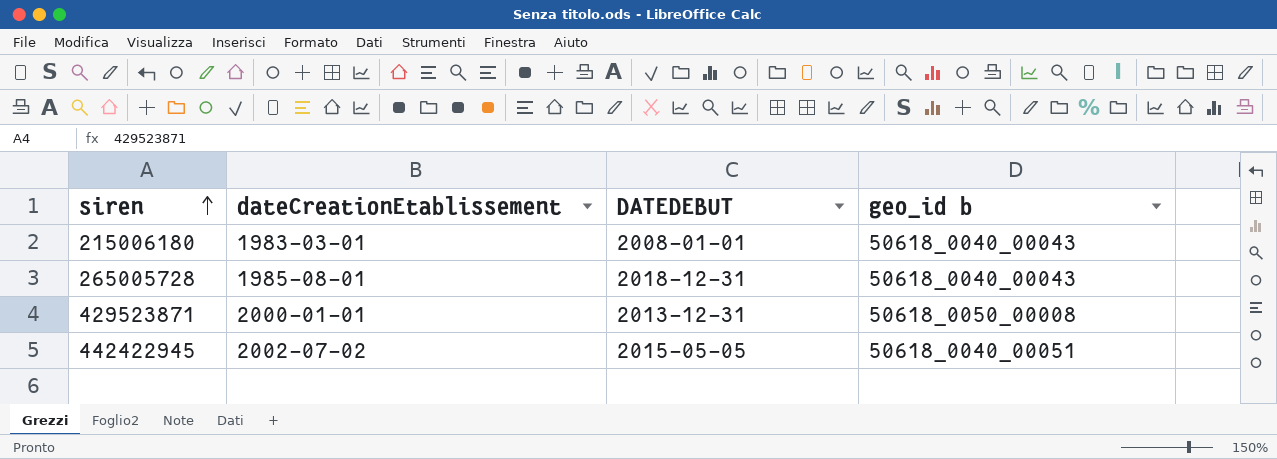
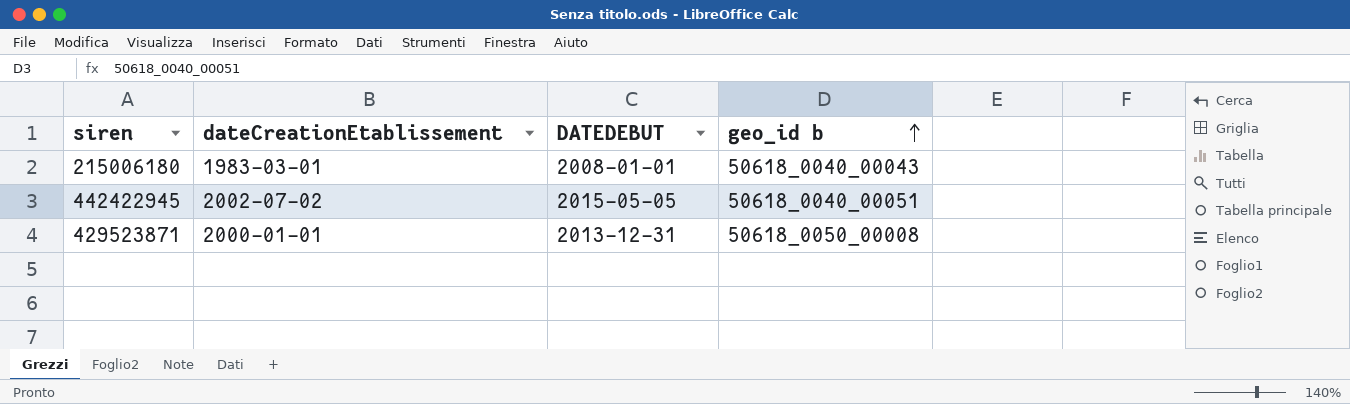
row order: siren ascending -> geo_id b ascending
row 265005728: 1985-08-01 | 2018-12-31 | 50618_0040_00043 -> none

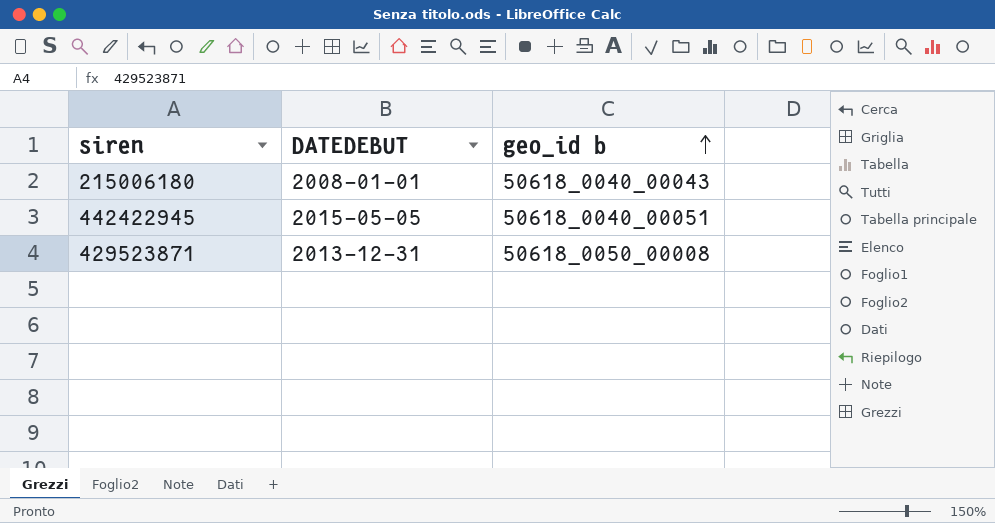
column dateCreationEtablissement | position: 2 -> none

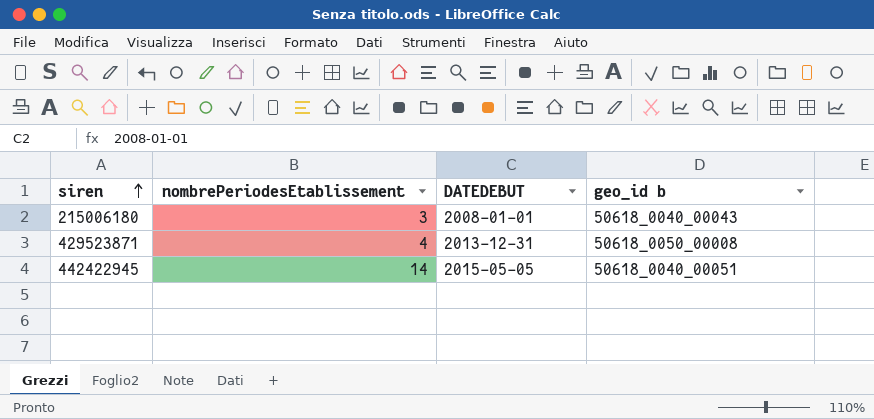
row order: geo_id b ascending -> siren ascending
column nombrePeriodesEtablissement | position: none -> 2

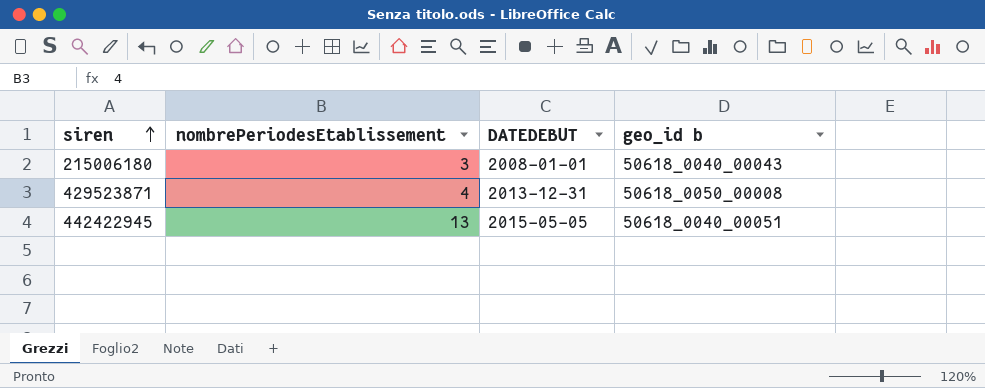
442422945 | nombrePeriodesEtablissement: 14 -> 13

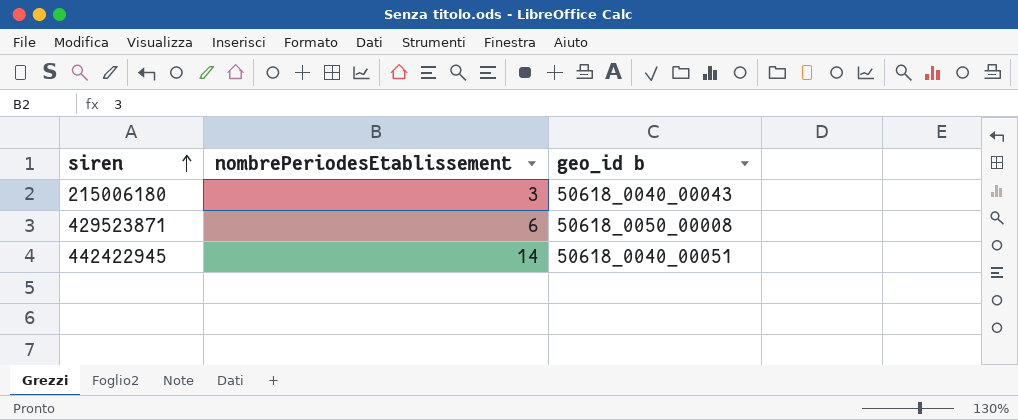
column DATEDEBUT | position: 3 -> none
429523871 | nombrePeriodesEtablissement: 4 -> 6
442422945 | nombrePeriodesEtablissement: 13 -> 14

